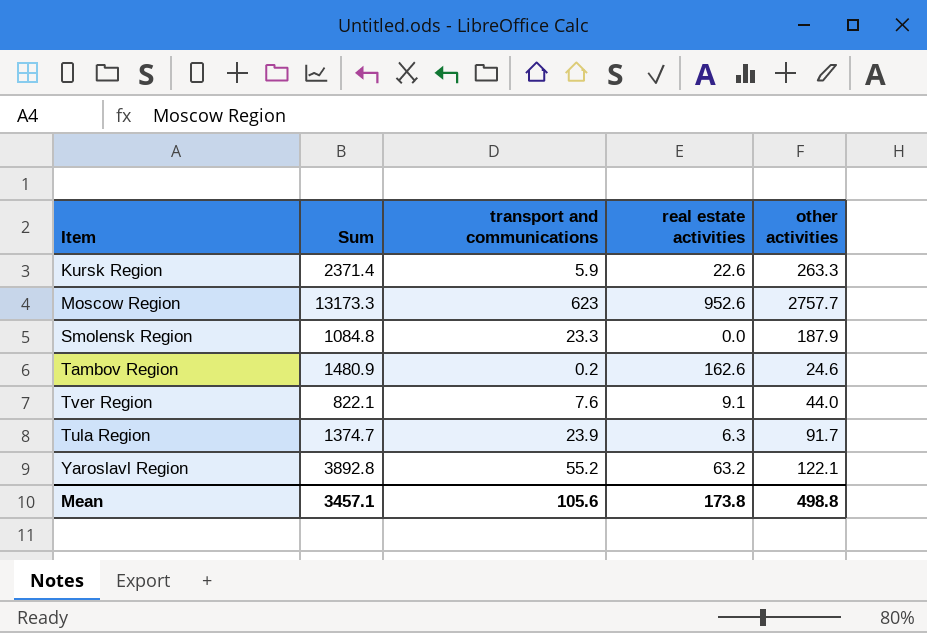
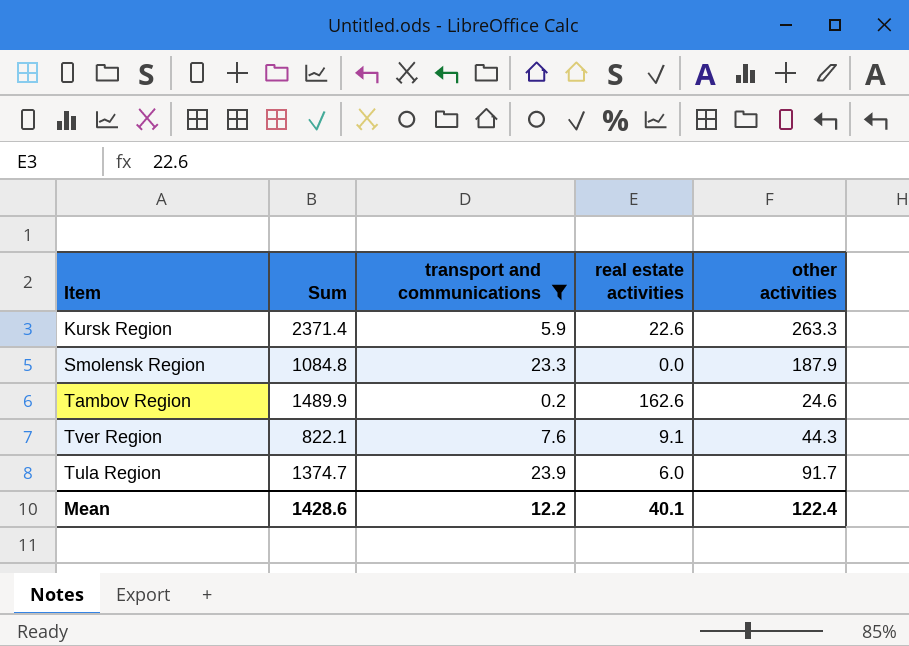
filter: none -> transport and communications <= 23.9
Tambov Region | Sum: 1480.9 -> 1489.9
Tver Region | other activities: 44.0 -> 44.3
Tula Region | real estate activities: 6.3 -> 6.0
Mean | Sum: 3457.1 -> 1428.6
Mean | transport and communications: 105.6 -> 12.2
Mean | real estate activities: 173.8 -> 40.1
Mean | other activities: 498.8 -> 122.4

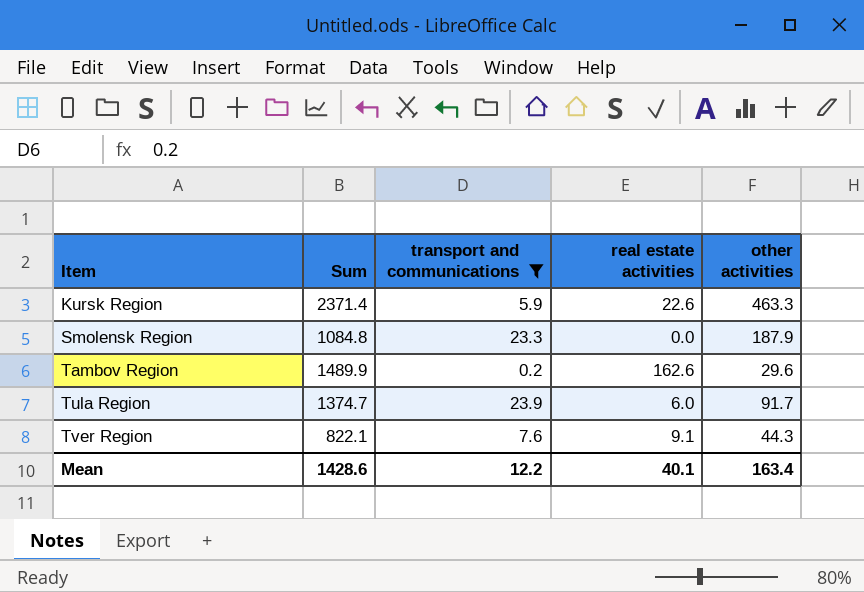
row order: none -> Item ascending
Kursk Region | other activities: 263.3 -> 463.3
Tambov Region | other activities: 24.6 -> 29.6
Mean | other activities: 122.4 -> 163.4

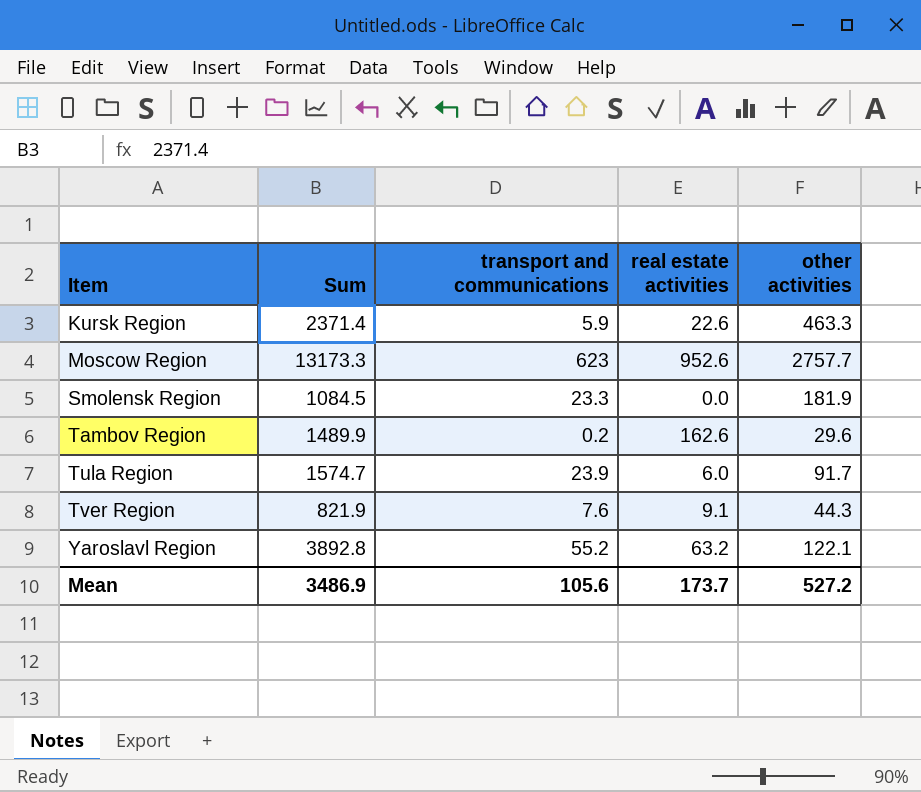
filter: transport and communications <= 23.9 -> none
Smolensk Region | Sum: 1084.8 -> 1084.5
Smolensk Region | other activities: 187.9 -> 181.9
Tula Region | Sum: 1374.7 -> 1574.7
Tver Region | Sum: 822.1 -> 821.9
Mean | Sum: 1428.6 -> 3486.9
Mean | transport and communications: 12.2 -> 105.6
Mean | real estate activities: 40.1 -> 173.7
Mean | other activities: 163.4 -> 527.2

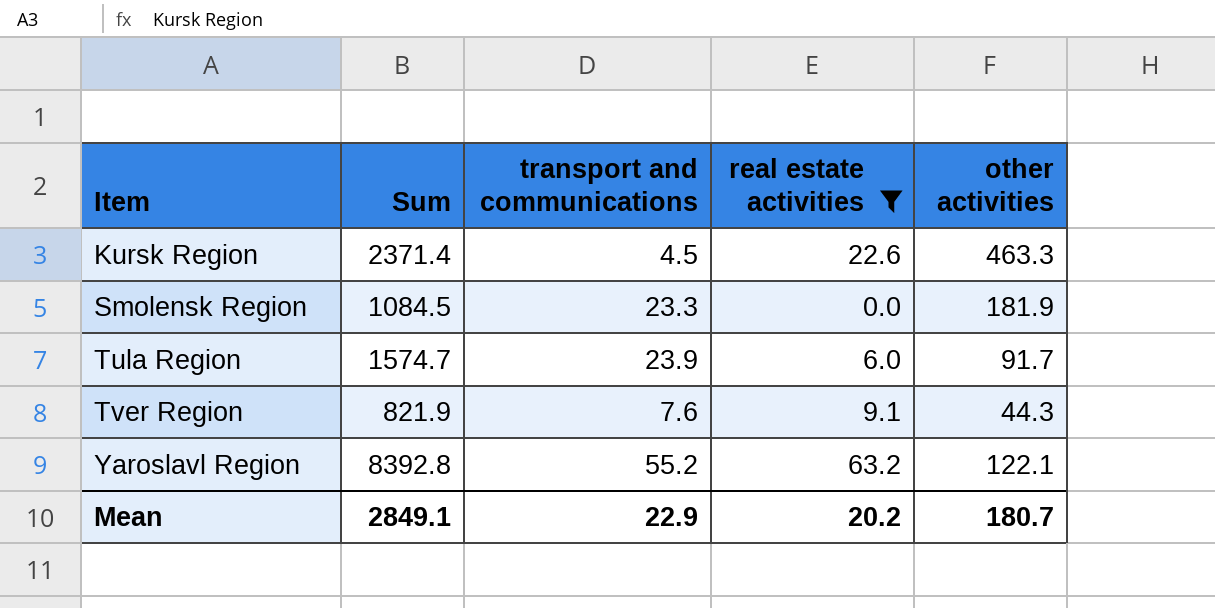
filter: none -> real estate activities <= 63.2
Kursk Region | transport and communications: 5.9 -> 4.5
Yaroslavl Region | Sum: 3892.8 -> 8392.8
Mean | Sum: 3486.9 -> 2849.1
Mean | transport and communications: 105.6 -> 22.9
Mean | real estate activities: 173.7 -> 20.2
Mean | other activities: 527.2 -> 180.7

